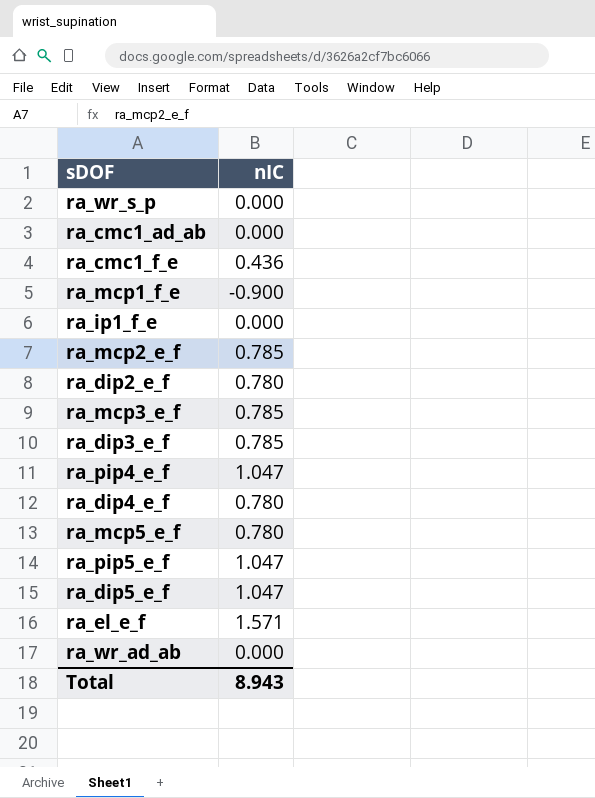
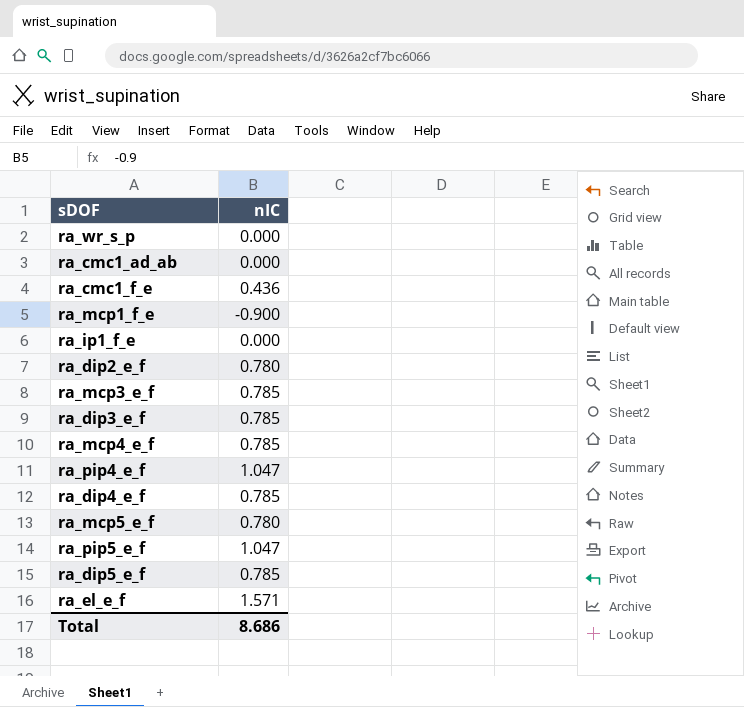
row ra_mcp2_e_f: 0.785 -> none
row ra_wr_ad_ab: 0.000 -> none
row ra_mcp4_e_f: none -> 0.785
ra_dip4_e_f | nIC: 0.780 -> 0.785
ra_dip5_e_f | nIC: 1.047 -> 0.785
Total | nIC: 8.943 -> 8.686

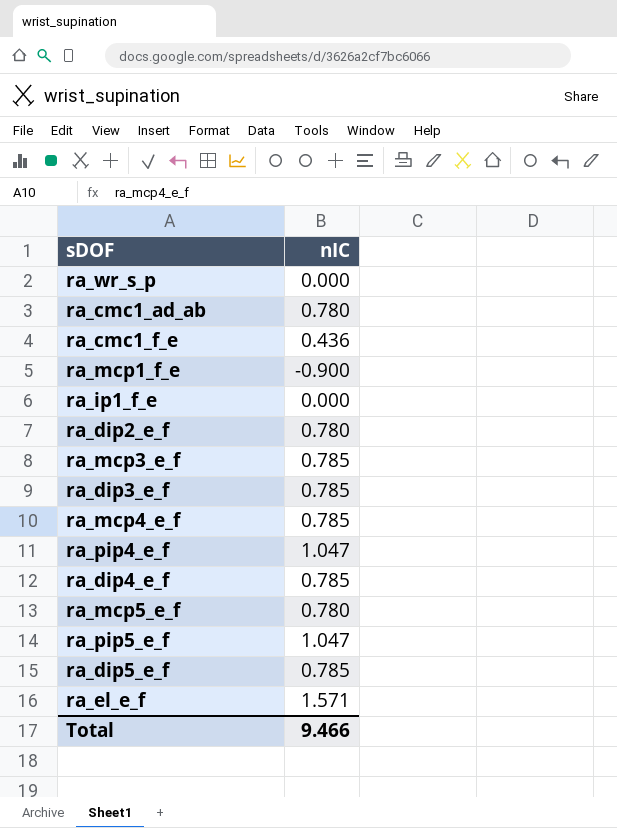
ra_cmc1_ad_ab | nIC: 0.000 -> 0.780
Total | nIC: 8.686 -> 9.466

